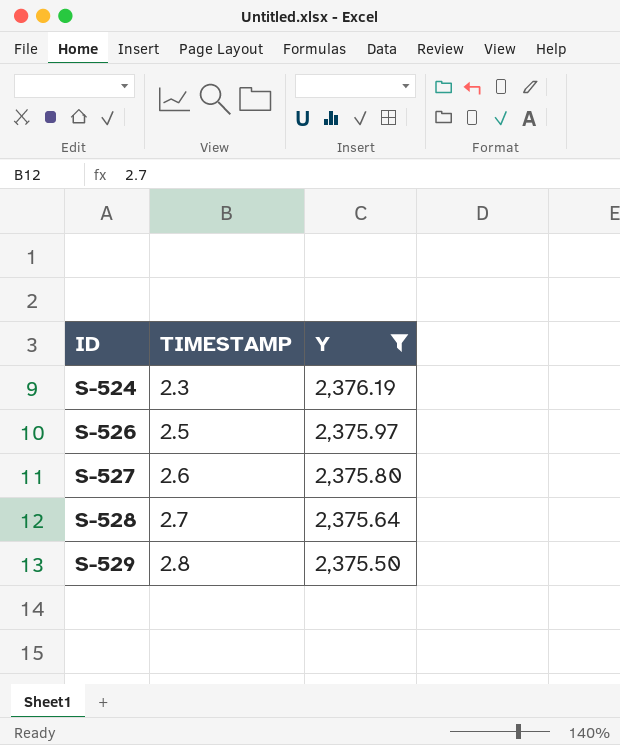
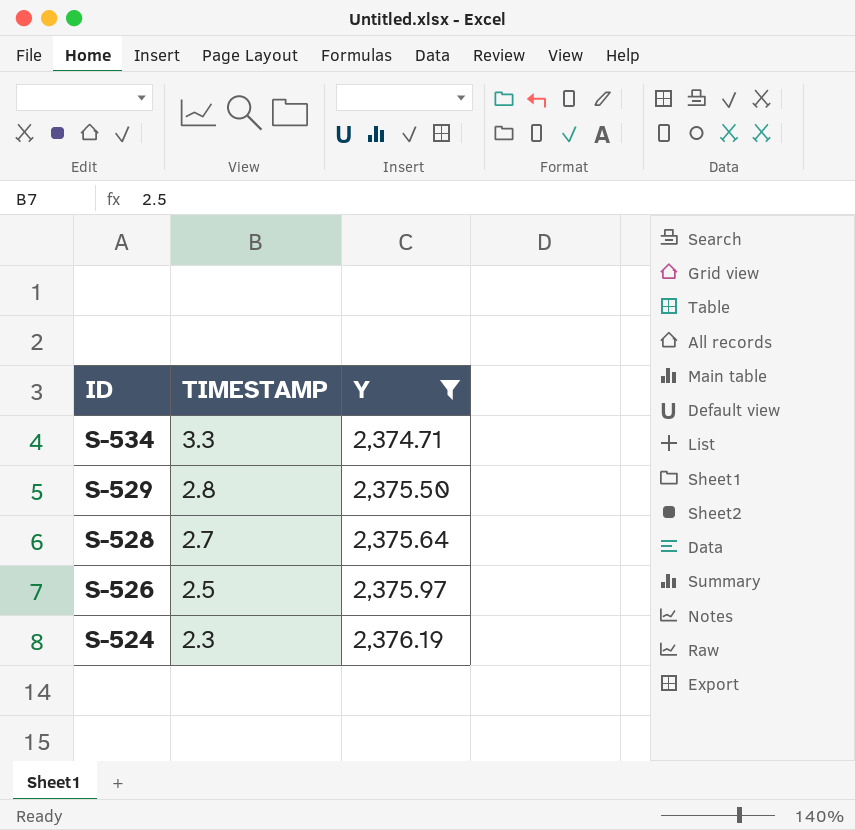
row order: ID ascending -> ID descending
row S-527: 2.6 | 2,375.80 -> none
row S-534: none -> 3.3 | 2,374.71

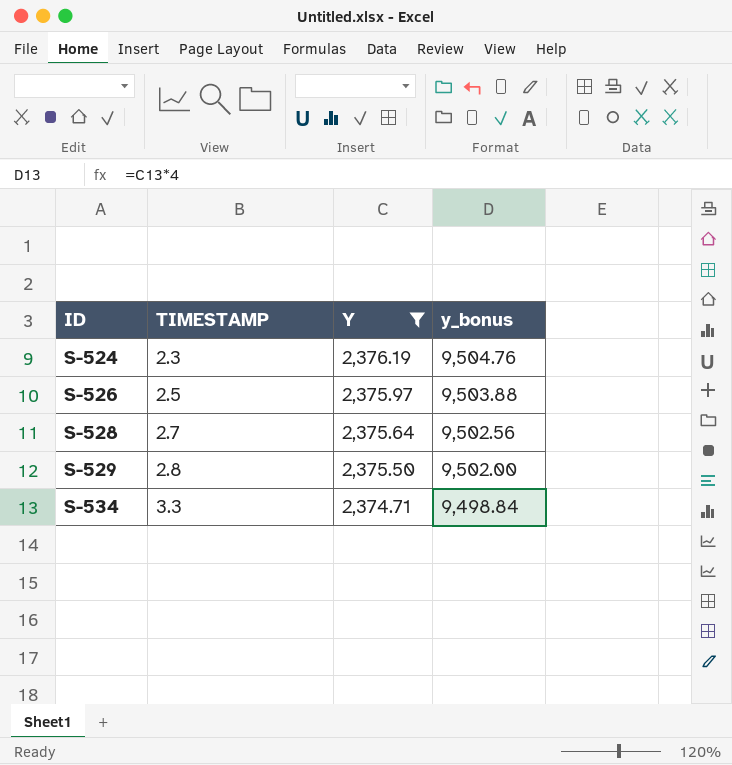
row order: ID descending -> ID ascending
column y_bonus | formula: none -> [Y] * 4

